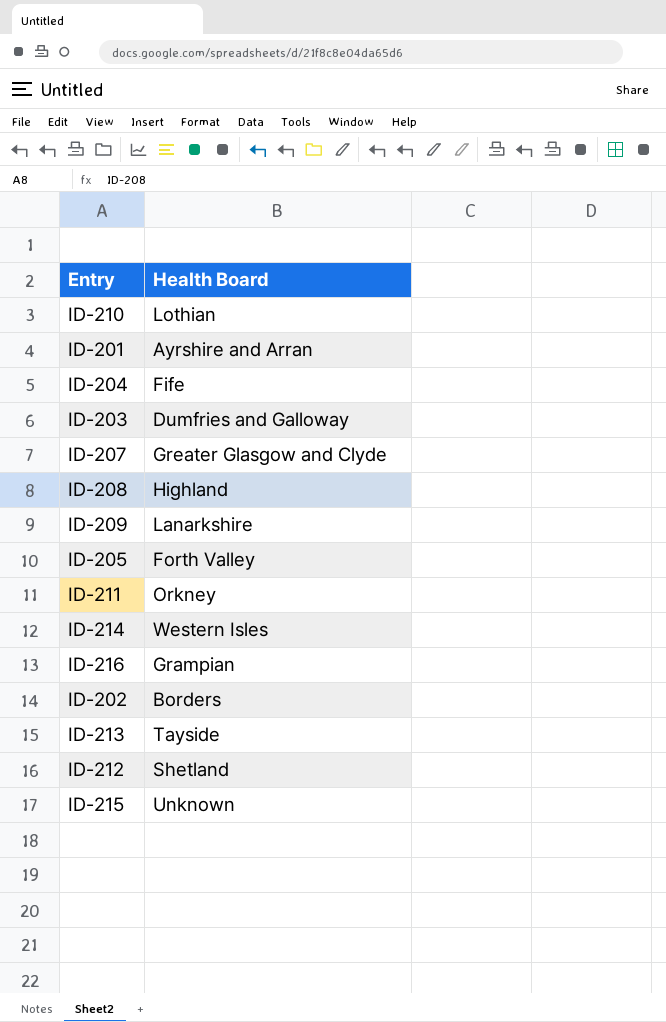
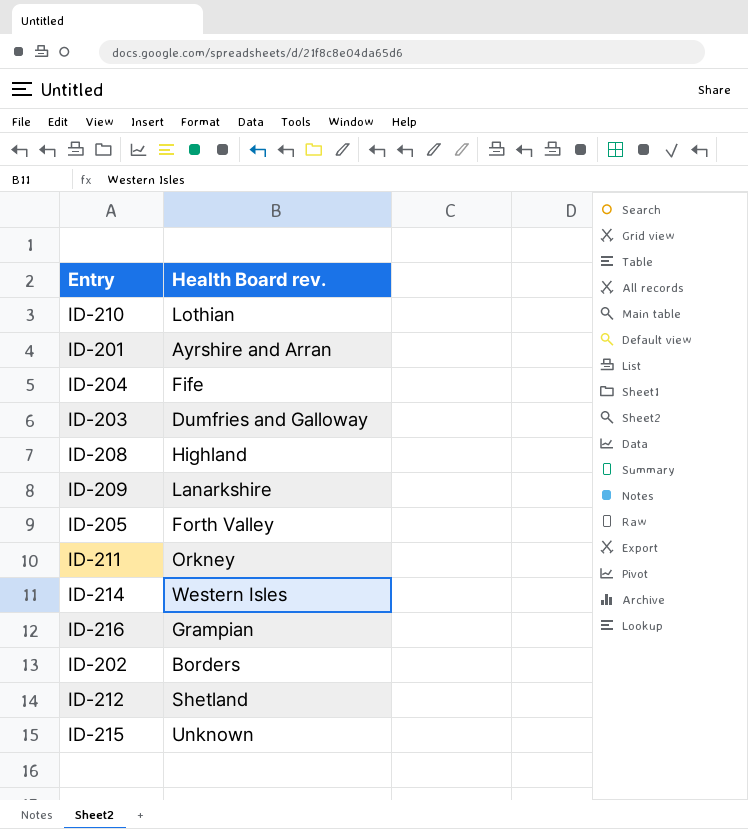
column name: Health Board -> Health Board rev.
row ID-207: Greater Glasgow and Clyde -> none
row ID-213: Tayside -> none

